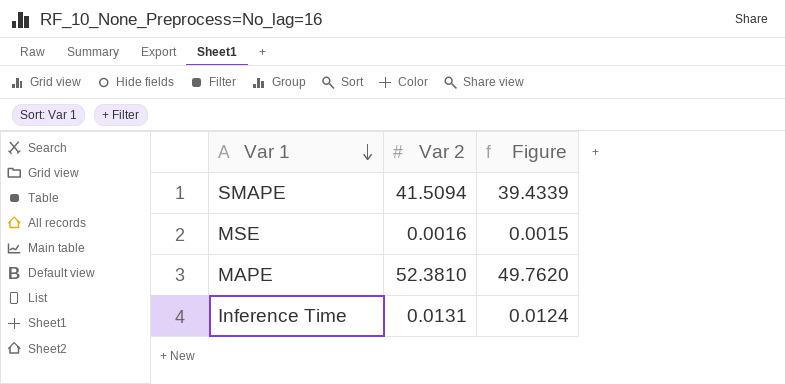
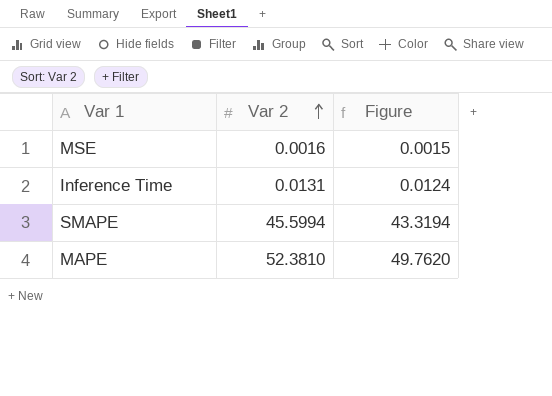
row order: Var 1 descending -> Var 2 ascending
SMAPE | Var 2: 41.5094 -> 45.5994
SMAPE | Figure: 39.4339 -> 43.3194

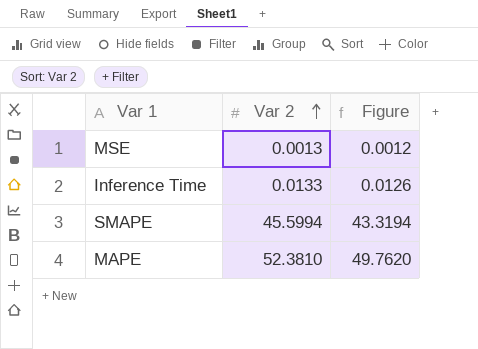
MSE | Var 2: 0.0016 -> 0.0013
MSE | Figure: 0.0015 -> 0.0012
Inference Time | Var 2: 0.0131 -> 0.0133
Inference Time | Figure: 0.0124 -> 0.0126

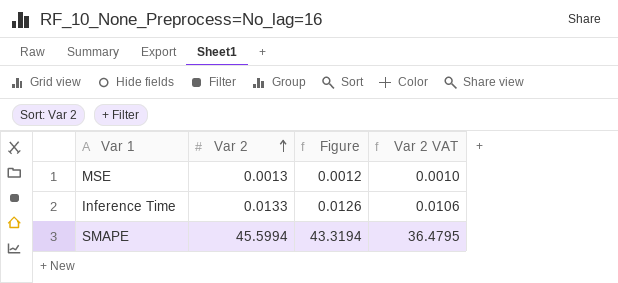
column Var 2 VAT | formula: none -> [Var 2] * 0.8
row MAPE: 52.3810 | 49.7620 -> none

